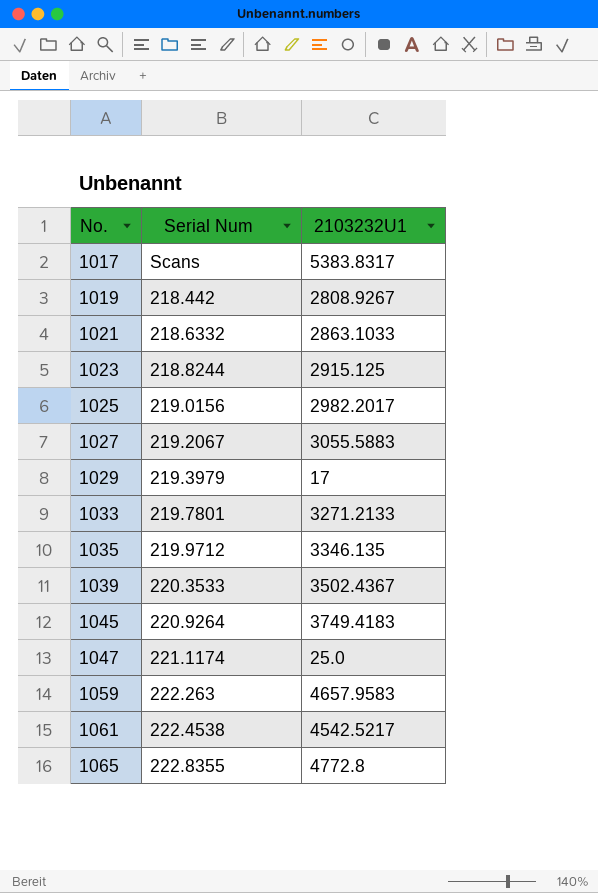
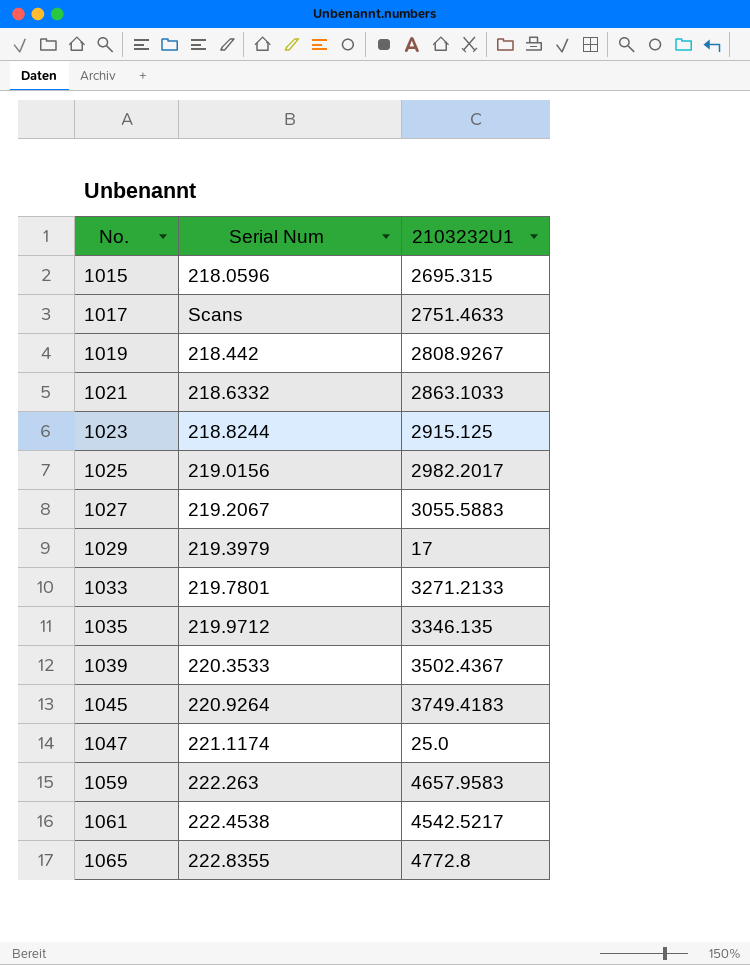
row 1015: none -> 218.0596 | 2695.315
1017 | 2103232U1: 5383.8317 -> 2751.4633

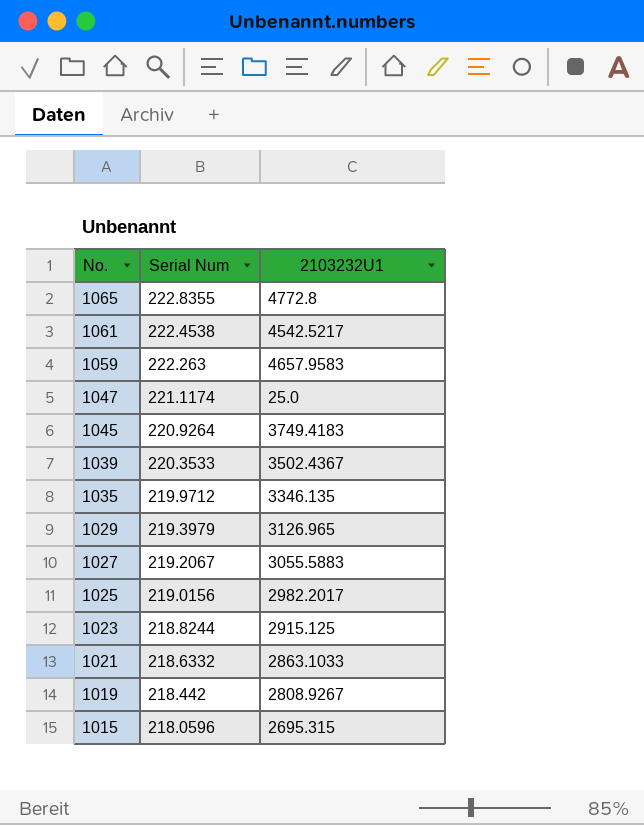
row order: No. ascending -> No. descending
row 1017: Scans | 2751.4633 -> none
row 1033: 219.7801 | 3271.2133 -> none
1029 | 2103232U1: 17 -> 3126.965

